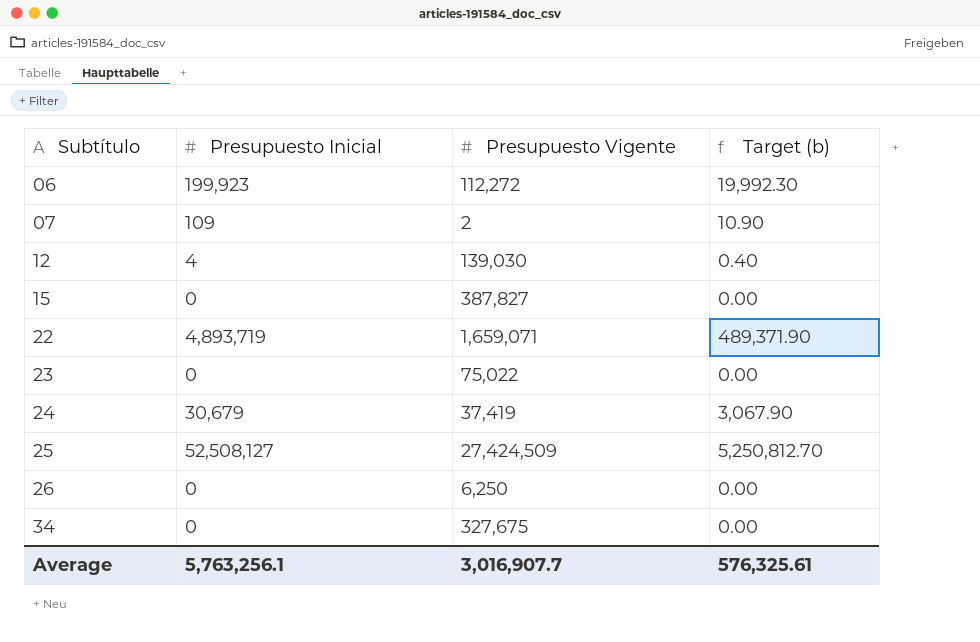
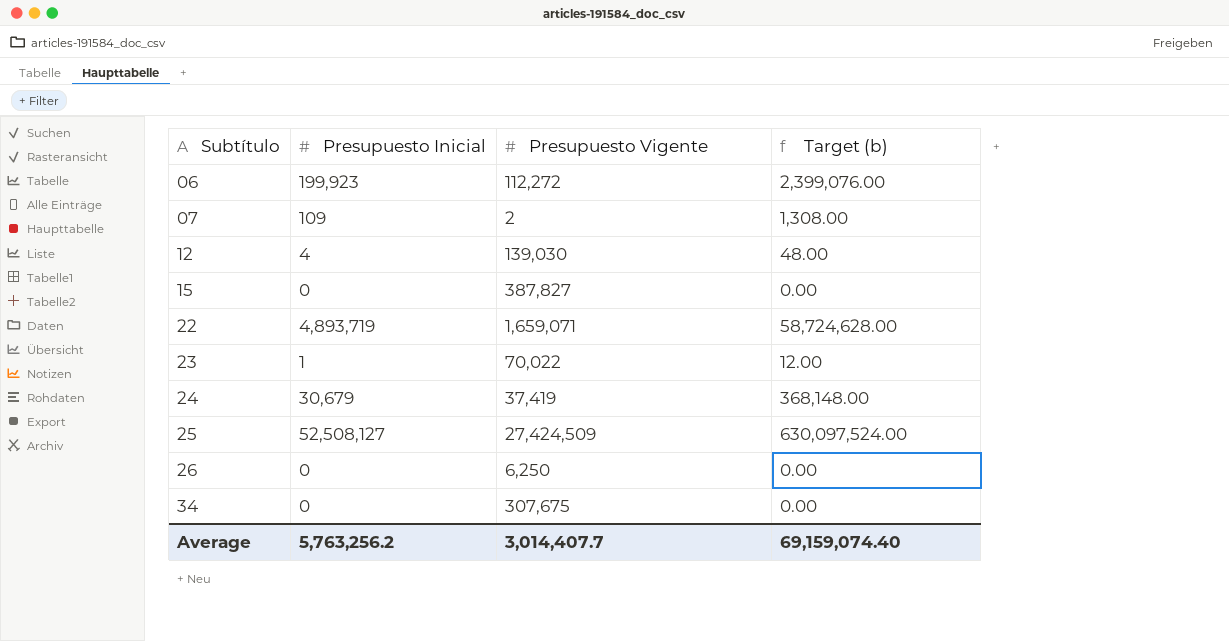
column Target (b) | formula: [Presupuesto Inicial] * 0.1 -> [Presupuesto Inicial] * 12
23 | Presupuesto Inicial: 0 -> 1
23 | Presupuesto Vigente: 75,022 -> 70,022
34 | Presupuesto Vigente: 327,675 -> 307,675
Average | Presupuesto Inicial: 5,763,256.1 -> 5,763,256.2
Average | Presupuesto Vigente: 3,016,907.7 -> 3,014,407.7
Average | Target (b): 576,325.61 -> 69,159,074.40

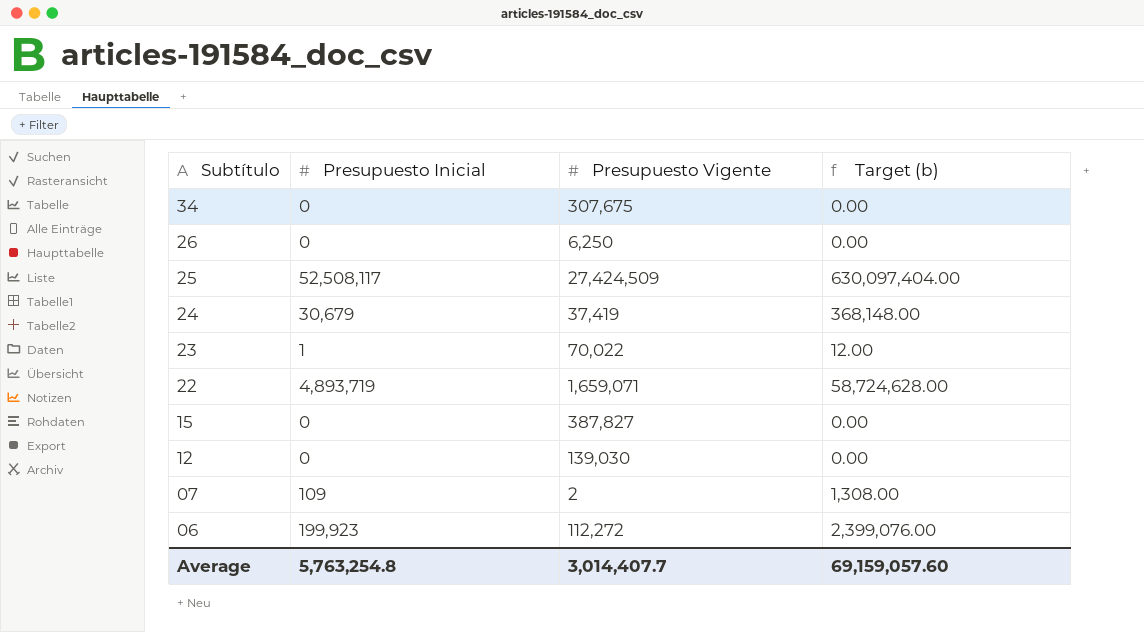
row order: Subtítulo ascending -> Subtítulo descending
25 | Presupuesto Inicial: 52,508,127 -> 52,508,117
25 | Target (b): 630,097,524.00 -> 630,097,404.00
12 | Presupuesto Inicial: 4 -> 0
12 | Target (b): 48.00 -> 0.00
Average | Presupuesto Inicial: 5,763,256.2 -> 5,763,254.8
Average | Target (b): 69,159,074.40 -> 69,159,057.60

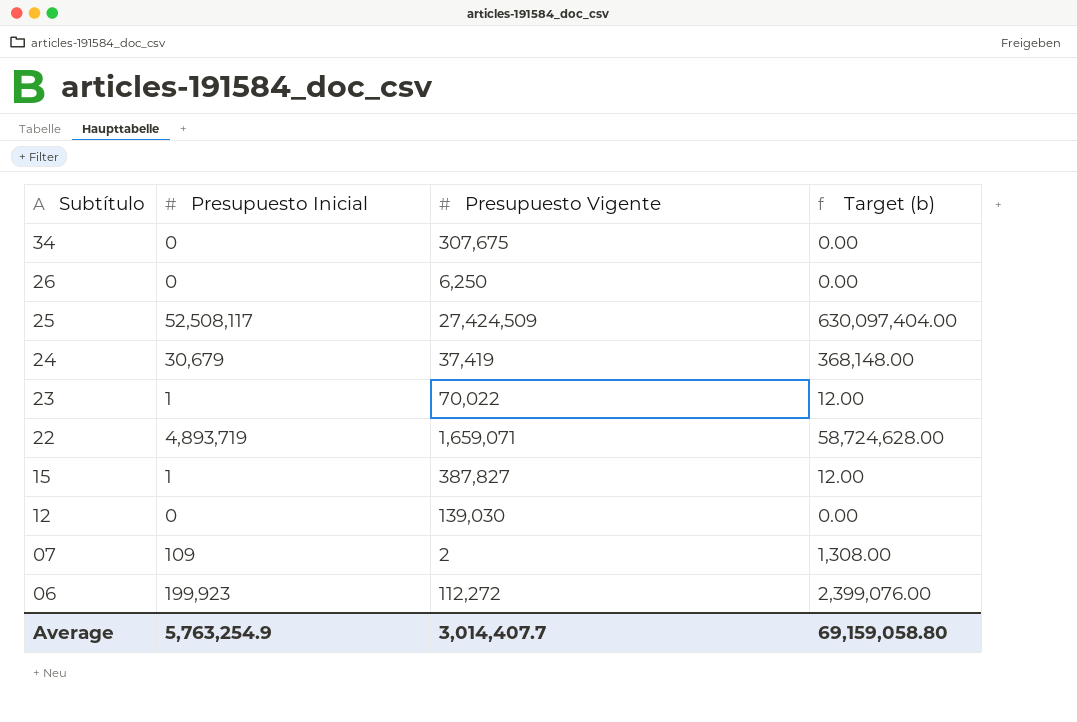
15 | Presupuesto Inicial: 0 -> 1
15 | Target (b): 0.00 -> 12.00
Average | Presupuesto Inicial: 5,763,254.8 -> 5,763,254.9
Average | Target (b): 69,159,057.60 -> 69,159,058.80

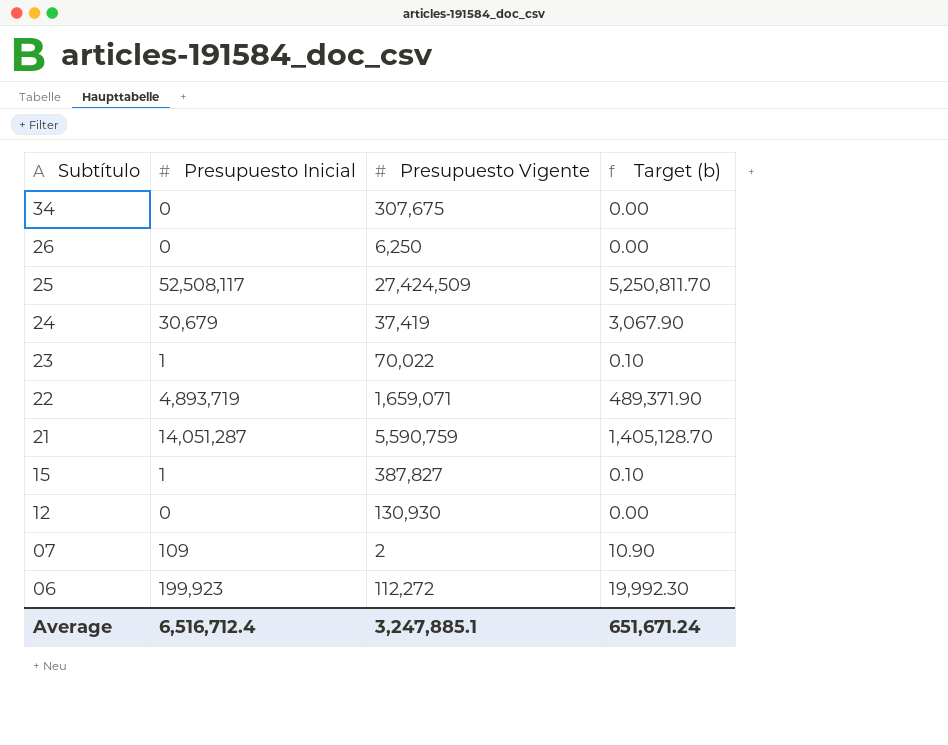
column Target (b) | formula: [Presupuesto Inicial] * 12 -> [Presupuesto Inicial] * 0.1
row 21: none -> 14,051,287 | 5,590,759 | 1,405,128.70
12 | Presupuesto Vigente: 139,030 -> 130,930
Average | Presupuesto Inicial: 5,763,254.9 -> 6,516,712.4
Average | Presupuesto Vigente: 3,014,407.7 -> 3,247,885.1
Average | Target (b): 69,159,058.80 -> 651,671.24

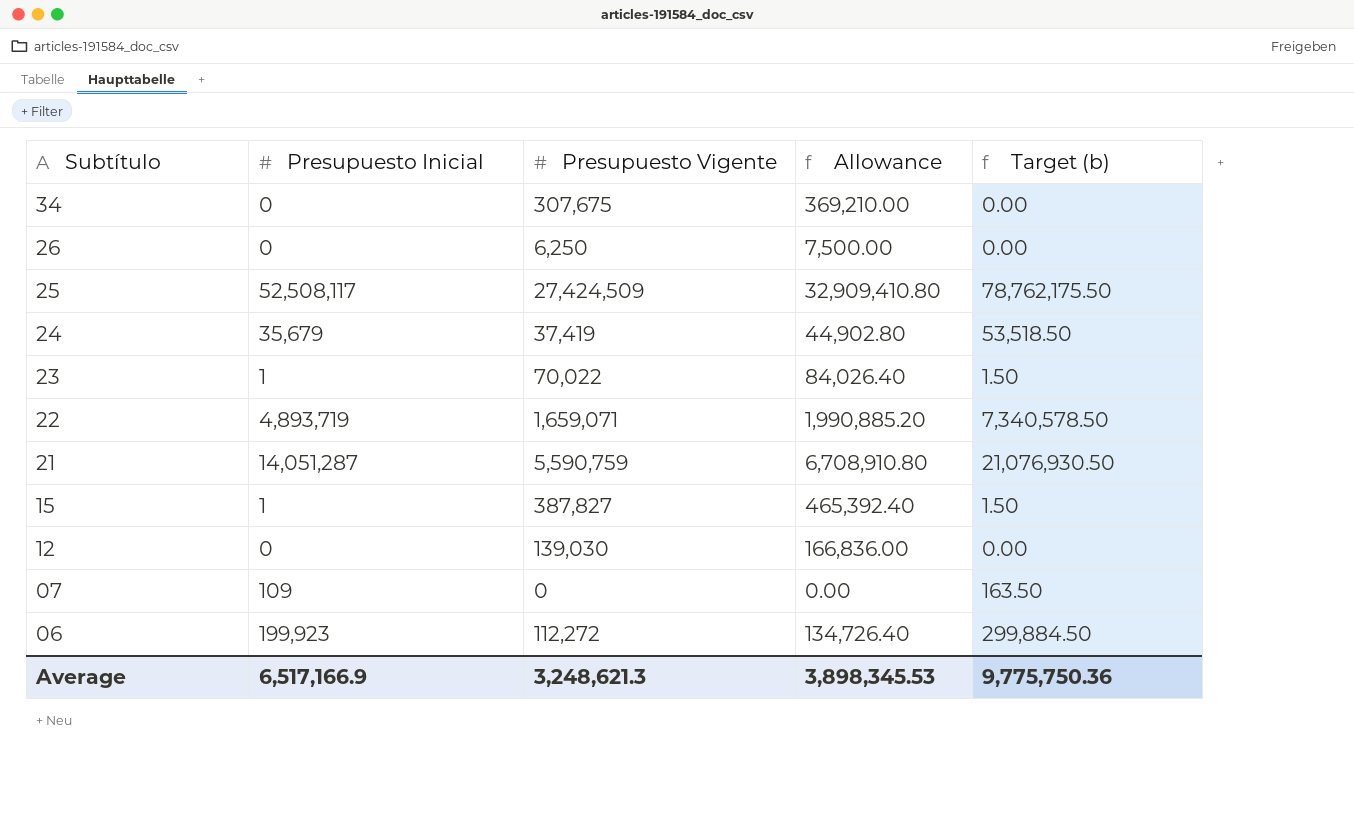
column Allowance | formula: none -> [Presupuesto Vigente] * 1.2
column Target (b) | formula: [Presupuesto Inicial] * 0.1 -> [Presupuesto Inicial] * 1.5
24 | Presupuesto Inicial: 30,679 -> 35,679
12 | Presupuesto Vigente: 130,930 -> 139,030
07 | Presupuesto Vigente: 2 -> 0
Average | Presupuesto Inicial: 6,516,712.4 -> 6,517,166.9
Average | Presupuesto Vigente: 3,247,885.1 -> 3,248,621.3
Average | Target (b): 651,671.24 -> 9,775,750.36

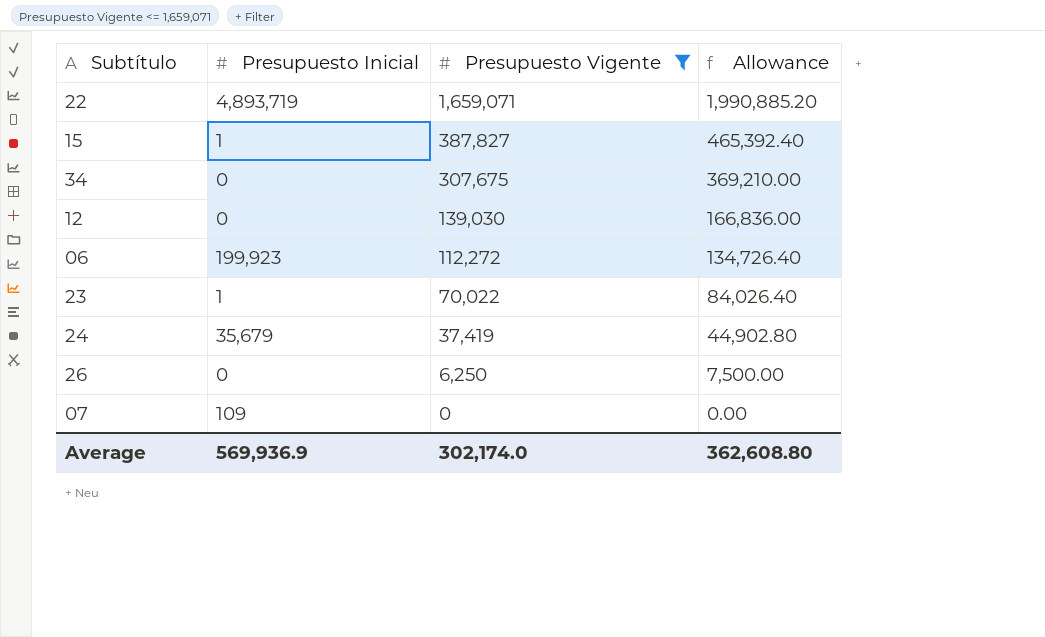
filter: none -> Presupuesto Vigente <= 1,659,071
row order: Subtítulo descending -> Presupuesto Vigente descending
column Target (b) | formula: [Presupuesto Inicial] * 1.5 -> none
Average | Presupuesto Inicial: 6,517,166.9 -> 569,936.9
Average | Presupuesto Vigente: 3,248,621.3 -> 302,174.0
Average | Allowance: 3,898,345.53 -> 362,608.80

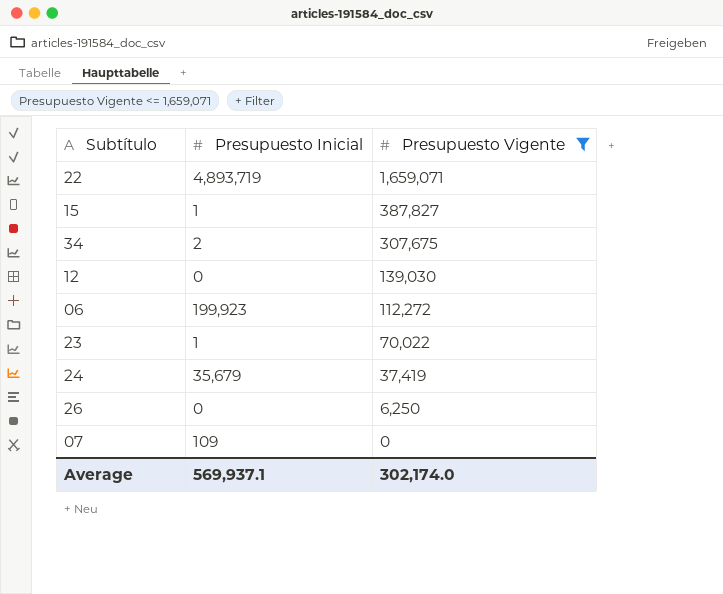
column Allowance | formula: [Presupuesto Vigente] * 1.2 -> none
34 | Presupuesto Inicial: 0 -> 2
Average | Presupuesto Inicial: 569,936.9 -> 569,937.1

